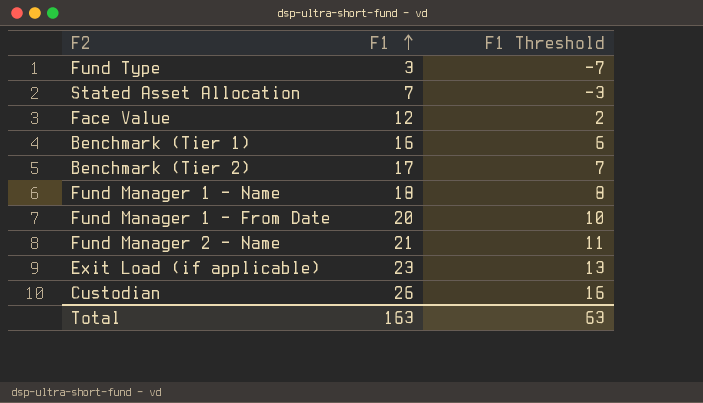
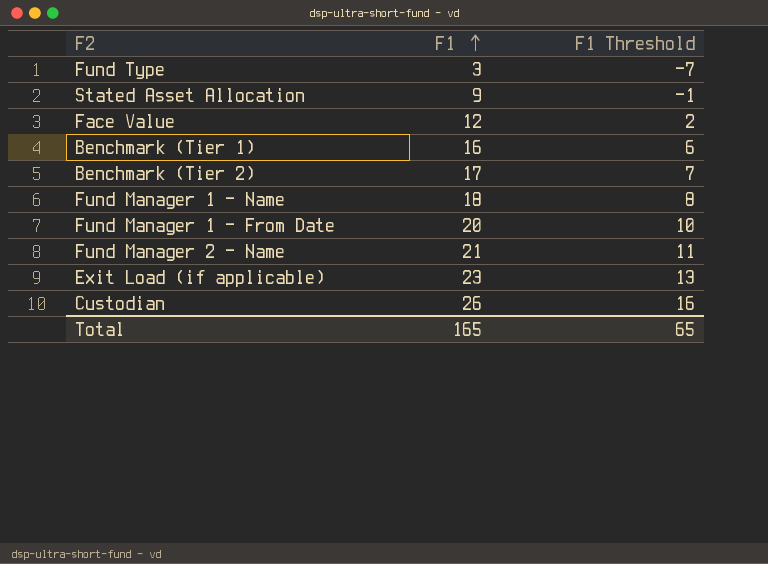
Stated Asset Allocation | F1: 7 -> 9
Stated Asset Allocation | F1 Threshold: -3 -> -1
Total | F1: 163 -> 165
Total | F1 Threshold: 63 -> 65

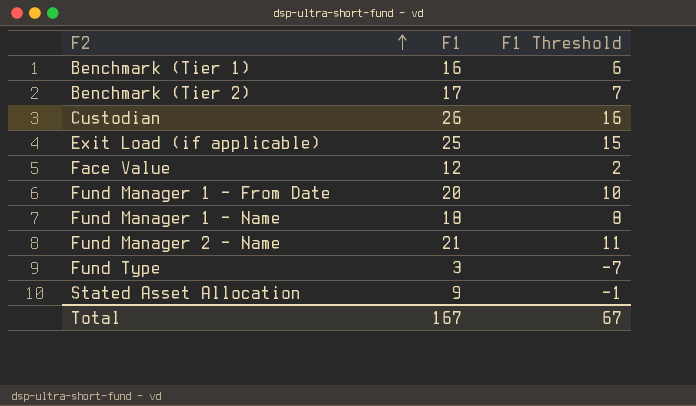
row order: F1 ascending -> F2 ascending
Exit Load (if applicable) | F1: 23 -> 25
Exit Load (if applicable) | F1 Threshold: 13 -> 15
Total | F1: 165 -> 167
Total | F1 Threshold: 65 -> 67

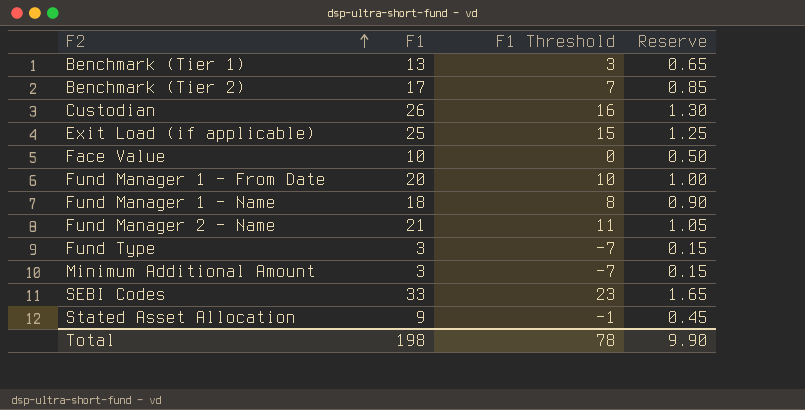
column Reserve | formula: none -> [F1] * 0.05
Benchmark (Tier 1) | F1: 16 -> 13
Benchmark (Tier 1) | F1 Threshold: 6 -> 3
Face Value | F1: 12 -> 10
Face Value | F1 Threshold: 2 -> 0
row Minimum Additional Amount: none -> 3 | -7 | 0.15
row SEBI Codes: none -> 33 | 23 | 1.65
Total | F1: 167 -> 198
Total | F1 Threshold: 67 -> 78

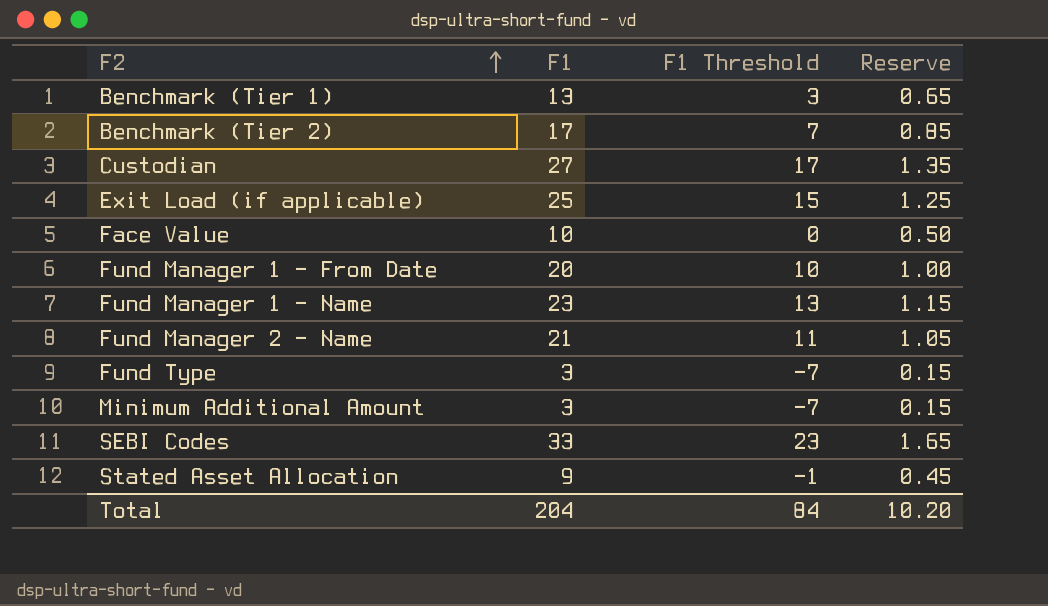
Custodian | F1: 26 -> 27
Custodian | F1 Threshold: 16 -> 17
Custodian | Reserve: 1.30 -> 1.35
Fund Manager 1 - Name | F1: 18 -> 23
Fund Manager 1 - Name | F1 Threshold: 8 -> 13
Fund Manager 1 - Name | Reserve: 0.90 -> 1.15
Total | F1: 198 -> 204
Total | F1 Threshold: 78 -> 84
Total | Reserve: 9.90 -> 10.20

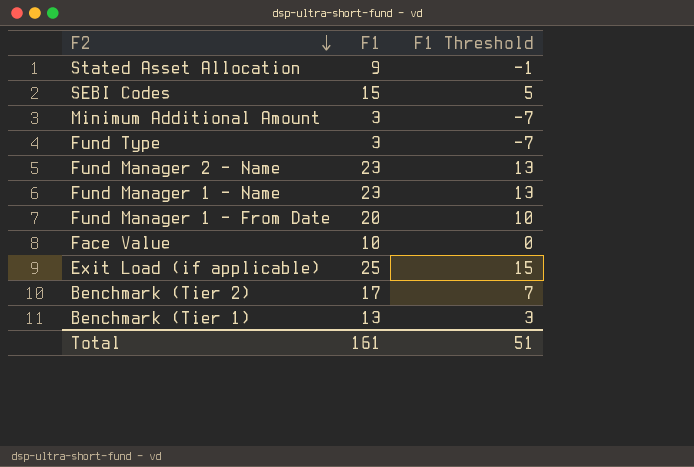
row order: F2 ascending -> F2 descending
column Reserve | formula: [F1] * 0.05 -> none
row Custodian: 27 | 17 | 1.35 -> none
SEBI Codes | F1: 33 -> 15
SEBI Codes | F1 Threshold: 23 -> 5
Fund Manager 2 - Name | F1: 21 -> 23
Fund Manager 2 - Name | F1 Threshold: 11 -> 13
Total | F1: 204 -> 161
Total | F1 Threshold: 84 -> 51

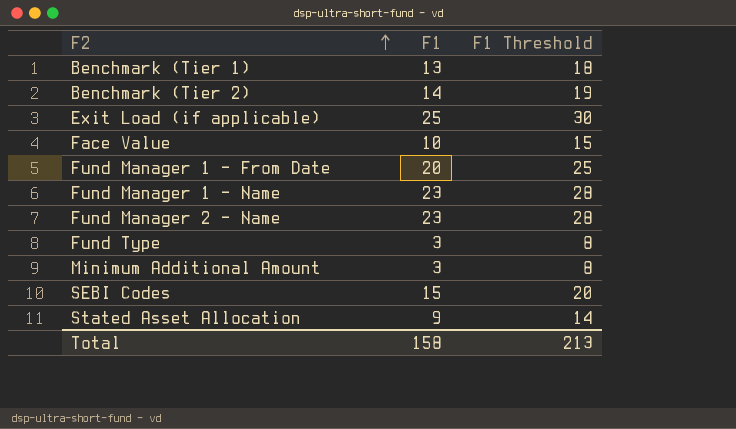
row order: F2 descending -> F2 ascending
column F1 Threshold | formula: [F1] - 10 -> [F1] + 5
Benchmark (Tier 2) | F1: 17 -> 14
Total | F1: 161 -> 158
Total | F1 Threshold: 51 -> 213

